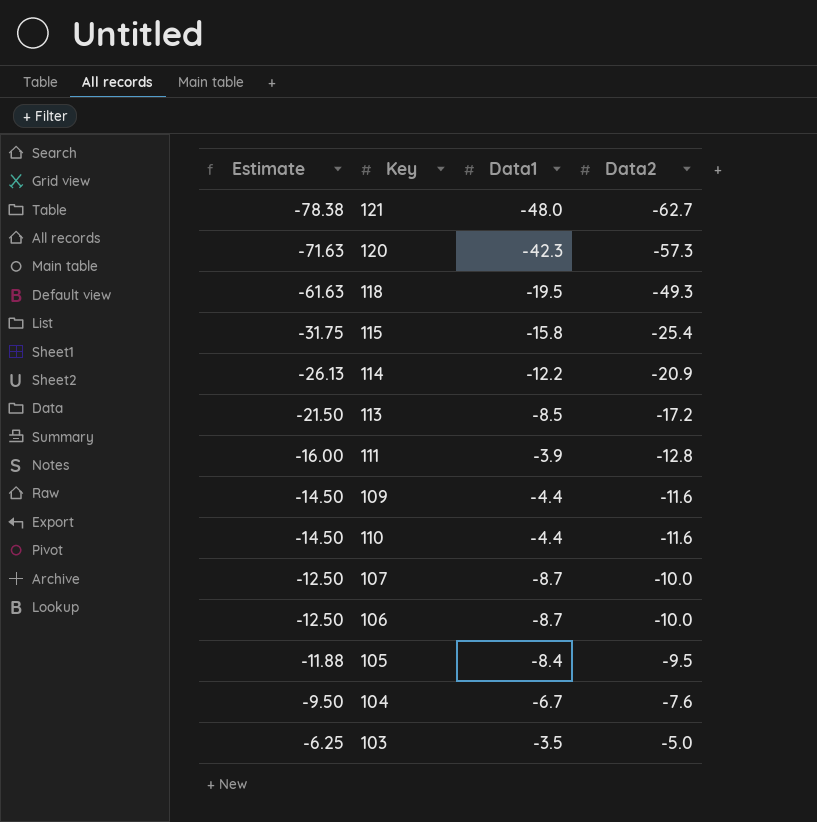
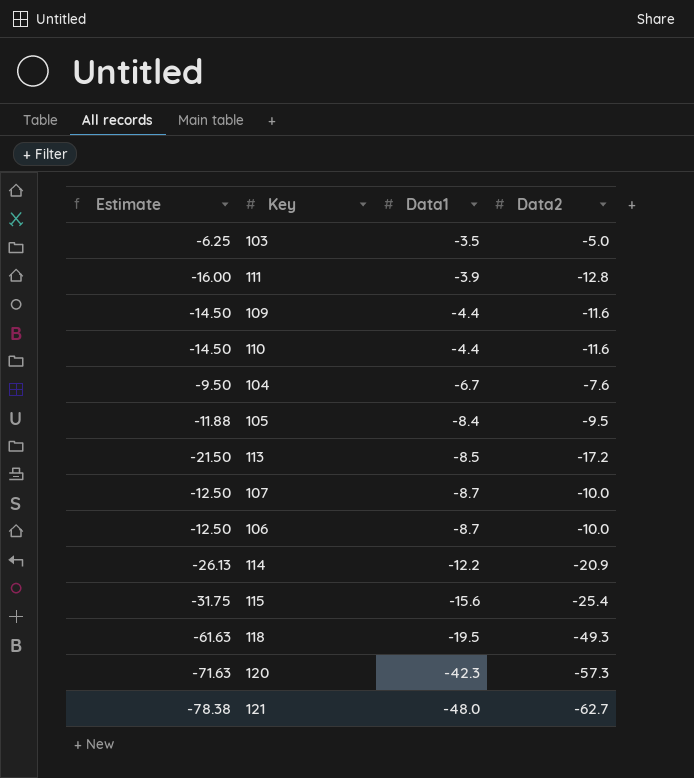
row order: Estimate ascending -> Data1 descending
115 | Data1: -15.8 -> -15.6

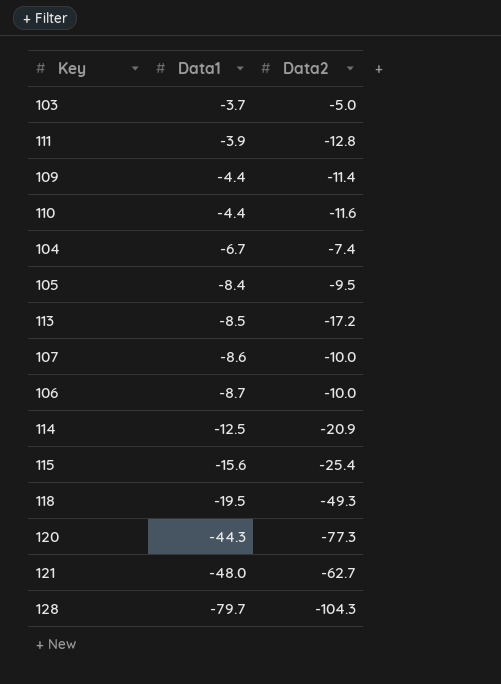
column Estimate | formula: [Data2] * 1.25 -> none
103 | Data1: -3.5 -> -3.7
109 | Data2: -11.6 -> -11.4
104 | Data2: -7.6 -> -7.4
107 | Data1: -8.7 -> -8.6
114 | Data1: -12.2 -> -12.5
120 | Data1: -42.3 -> -44.3
120 | Data2: -57.3 -> -77.3
row 128: none -> -79.7 | -104.3

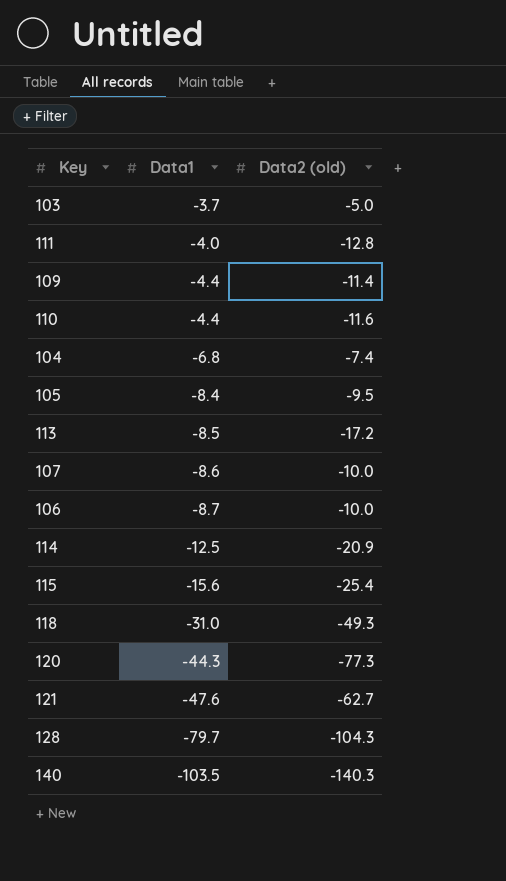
column name: Data2 -> Data2 (old)
111 | Data1: -3.9 -> -4.0
104 | Data1: -6.7 -> -6.8
118 | Data1: -19.5 -> -31.0
121 | Data1: -48.0 -> -47.6
row 140: none -> -103.5 | -140.3

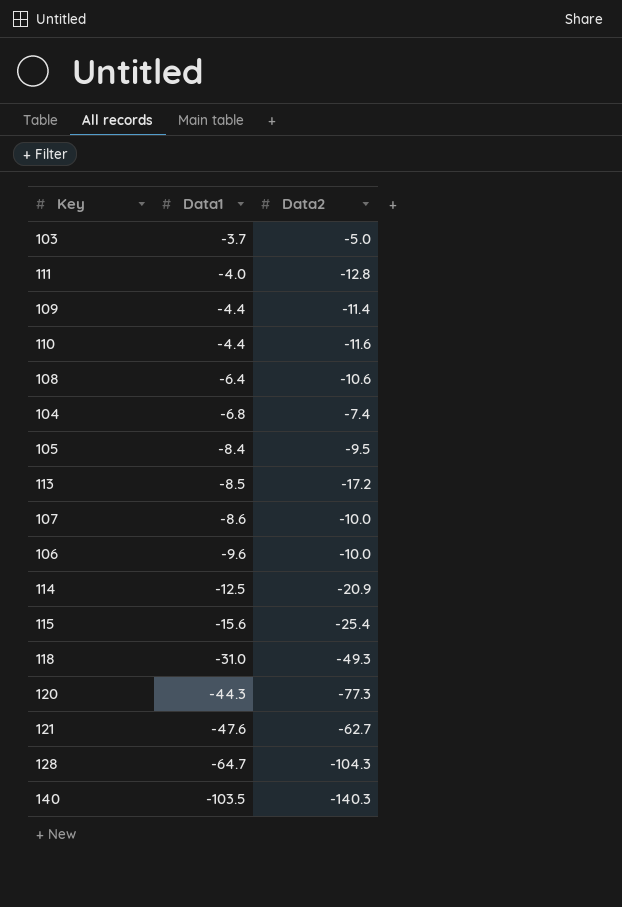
column name: Data2 (old) -> Data2
row 108: none -> -6.4 | -10.6
106 | Data1: -8.7 -> -9.6
128 | Data1: -79.7 -> -64.7

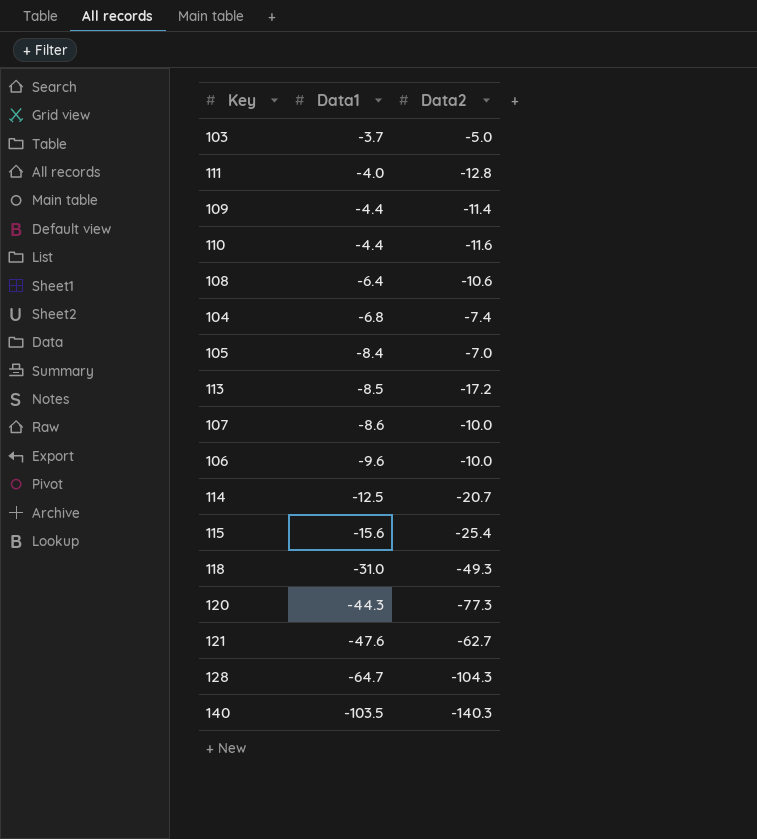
105 | Data2: -9.5 -> -7.0
114 | Data2: -20.9 -> -20.7

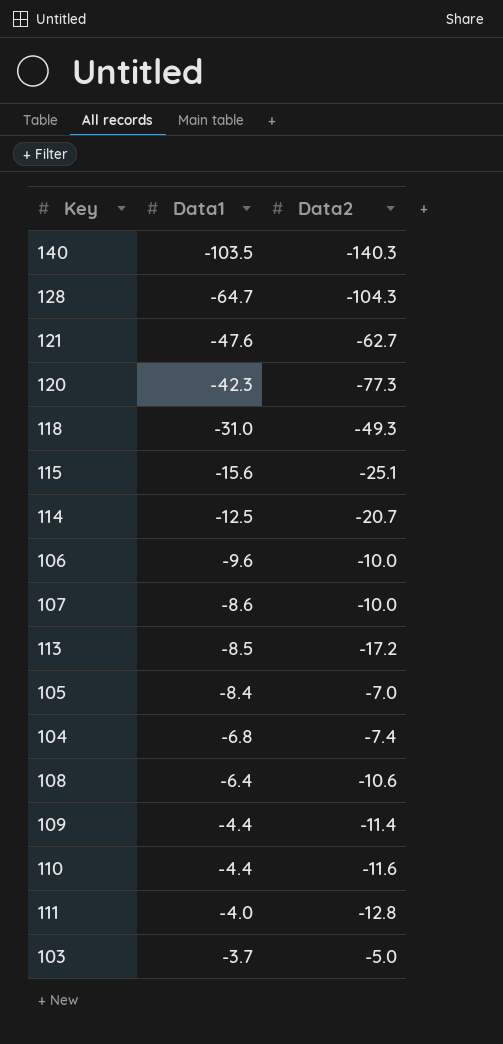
row order: Data1 descending -> Data1 ascending
120 | Data1: -44.3 -> -42.3
115 | Data2: -25.4 -> -25.1

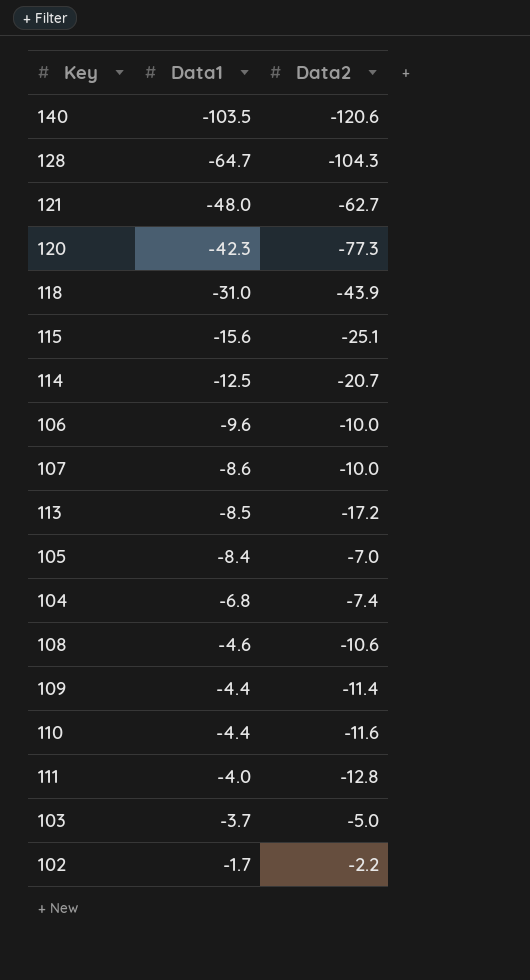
140 | Data2: -140.3 -> -120.6
121 | Data1: -47.6 -> -48.0
118 | Data2: -49.3 -> -43.9
108 | Data1: -6.4 -> -4.6
row 102: none -> -1.7 | -2.2

